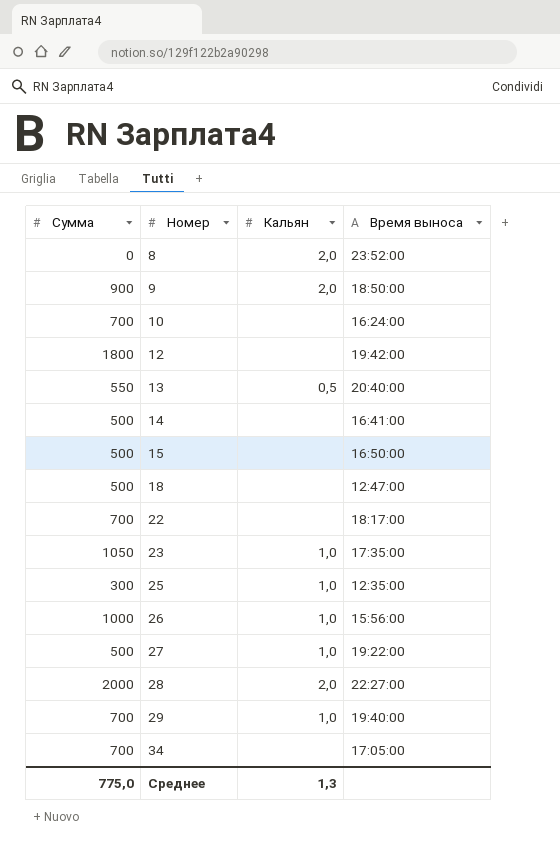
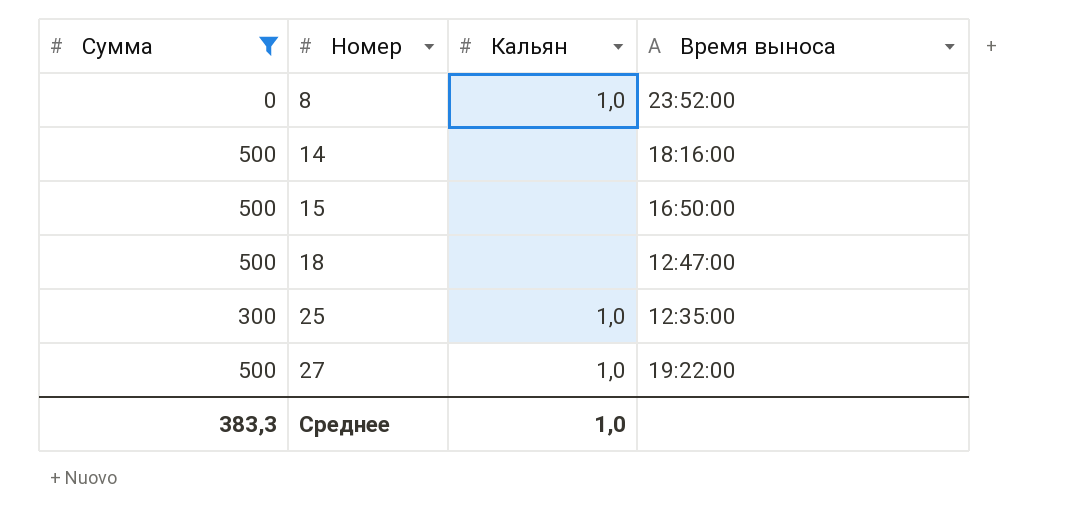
filter: none -> Сумма <= 500
8 | Кальян: 2,0 -> 1,0
14 | Время выноса: 16:41:00 -> 18:16:00
Среднее | Сумма: 775,0 -> 383,3
Среднее | Кальян: 1,3 -> 1,0

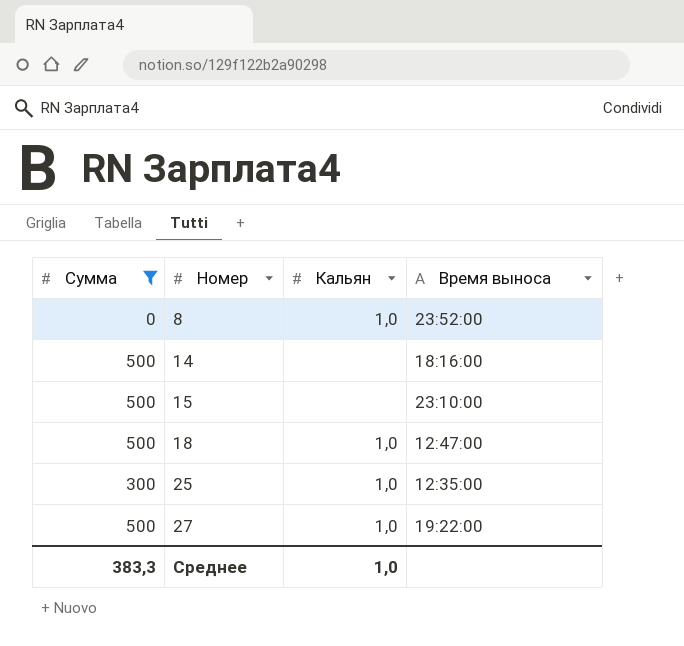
15 | Время выноса: 16:50:00 -> 23:10:00
18 | Кальян: none -> 1,0

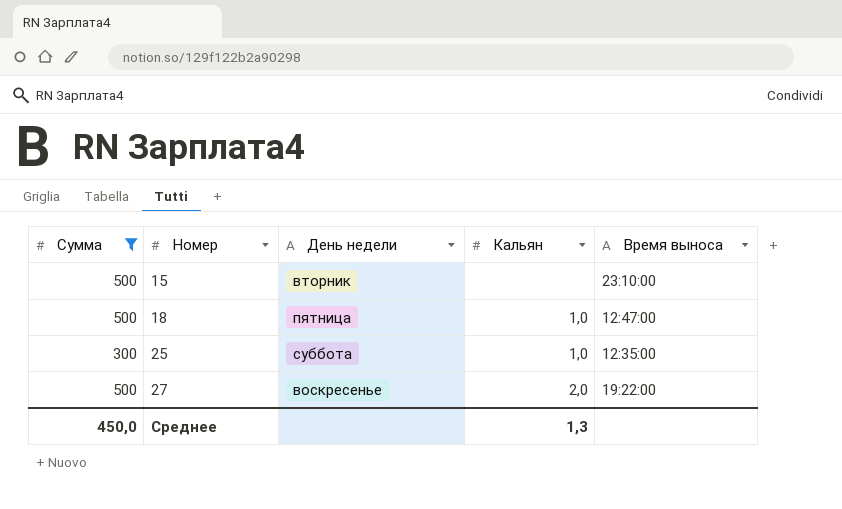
column День недели | position: none -> 3
row 8: 0 | 1,0 | 23:52:00 -> none
row 14: 500 | none | 18:16:00 -> none
27 | Кальян: 1,0 -> 2,0
Среднее | Сумма: 383,3 -> 450,0
Среднее | Кальян: 1,0 -> 1,3

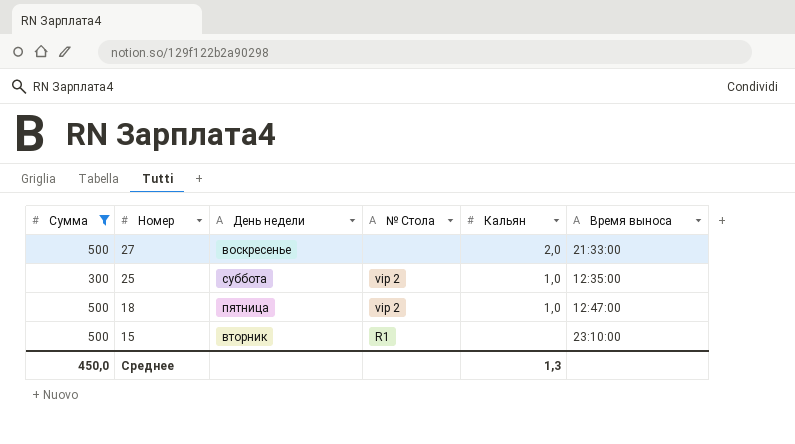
row order: Номер ascending -> Номер descending
column № Стола | position: none -> 4
27 | Время выноса: 19:22:00 -> 21:33:00

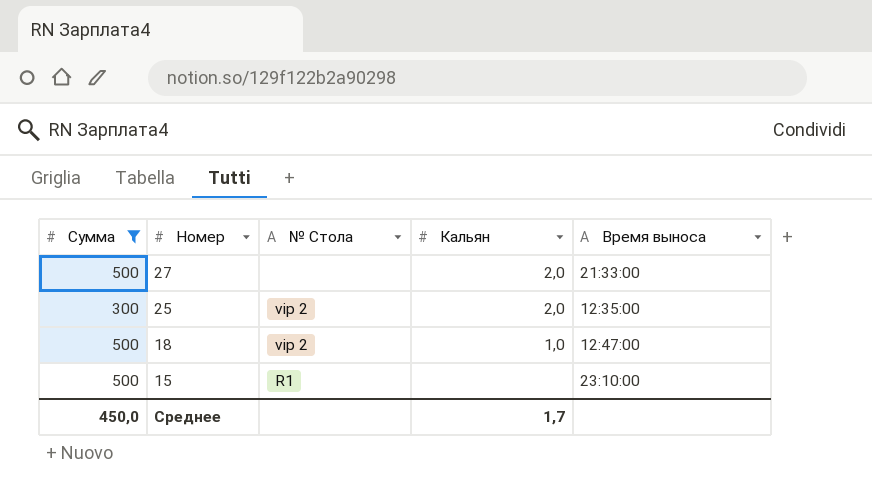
column День недели | position: 3 -> none
25 | Кальян: 1,0 -> 2,0
Среднее | Кальян: 1,3 -> 1,7

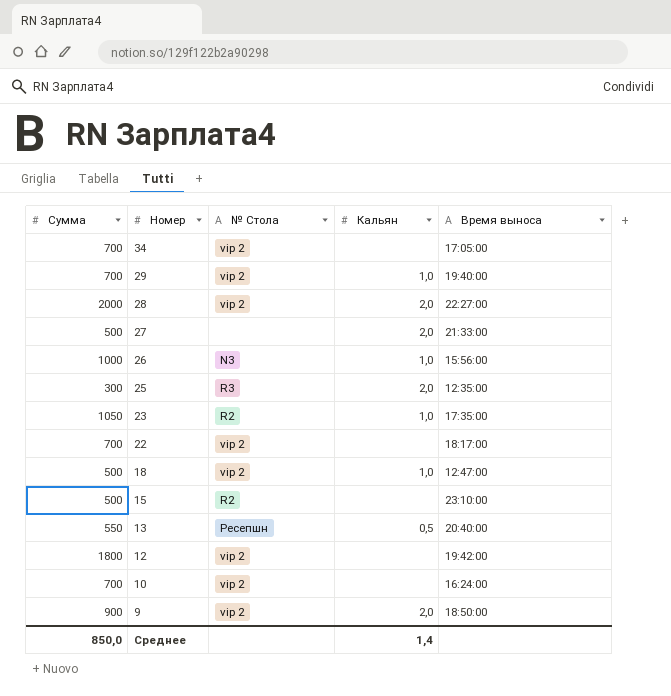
filter: Сумма <= 500 -> none
25 | № Стола: vip 2 -> R3
15 | № Стола: R1 -> R2
Среднее | Сумма: 450,0 -> 850,0
Среднее | Кальян: 1,7 -> 1,4

